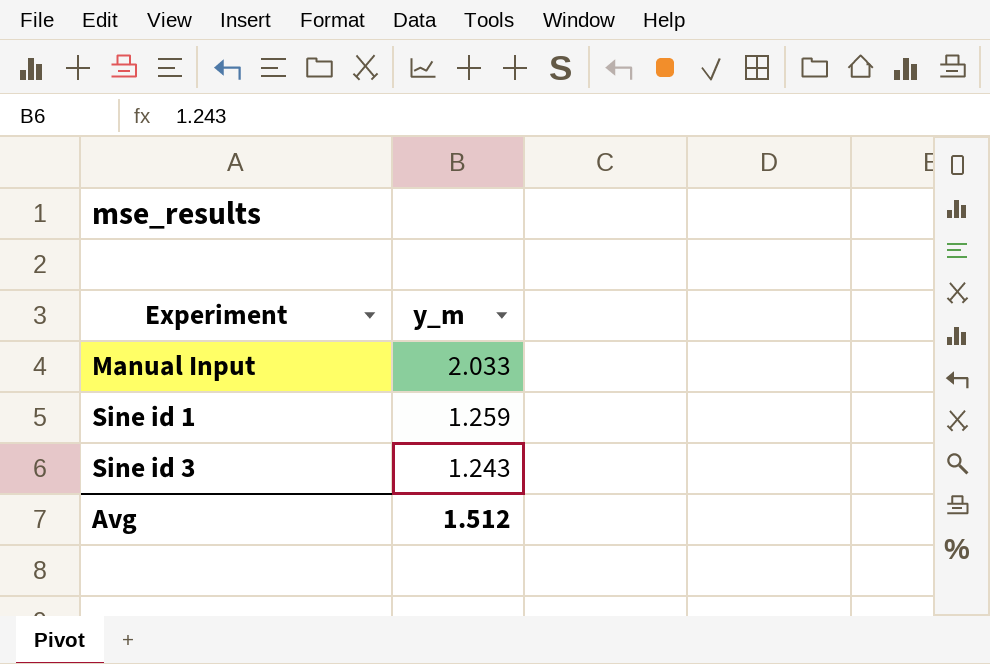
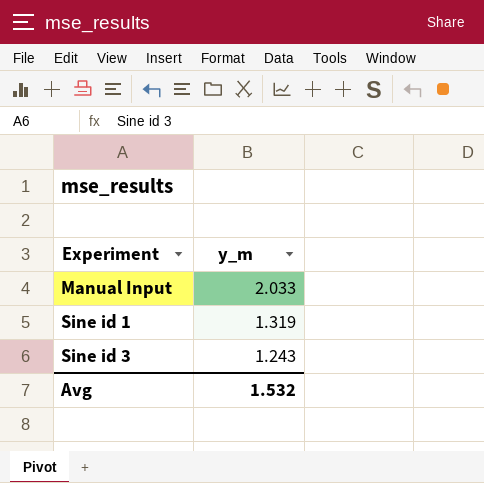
Sine id 1 | y_m: 1.259 -> 1.319
Avg | y_m: 1.512 -> 1.532

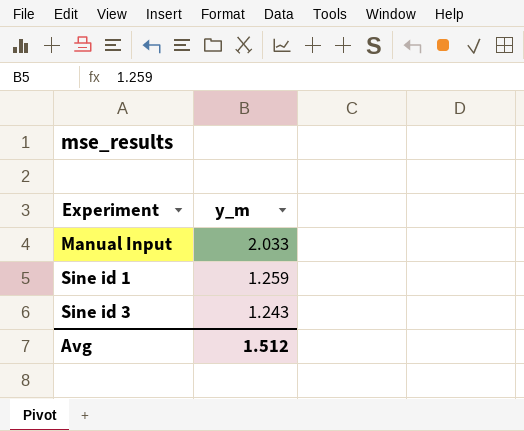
Sine id 1 | y_m: 1.319 -> 1.259
Avg | y_m: 1.532 -> 1.512

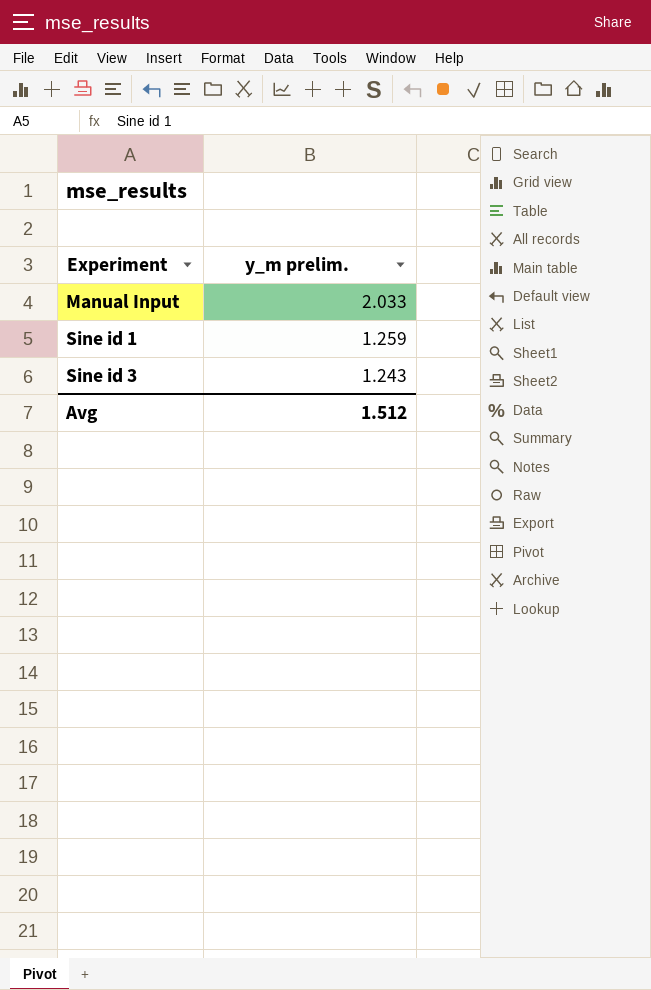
column name: y_m -> y_m prelim.

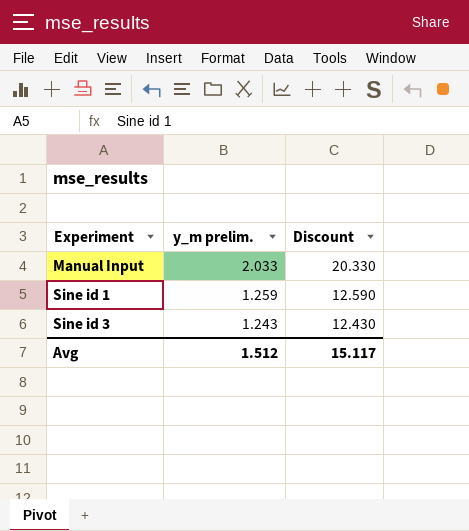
column Discount | formula: none -> [y_m prelim.] * 10

